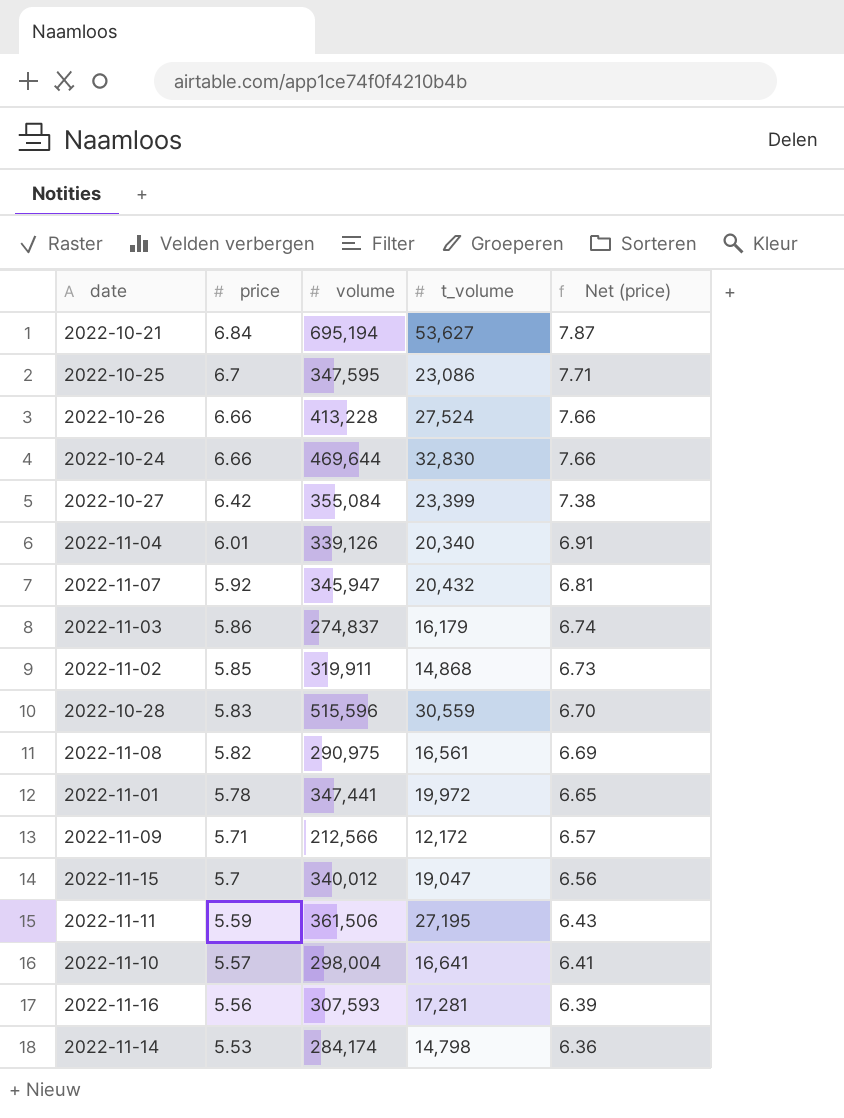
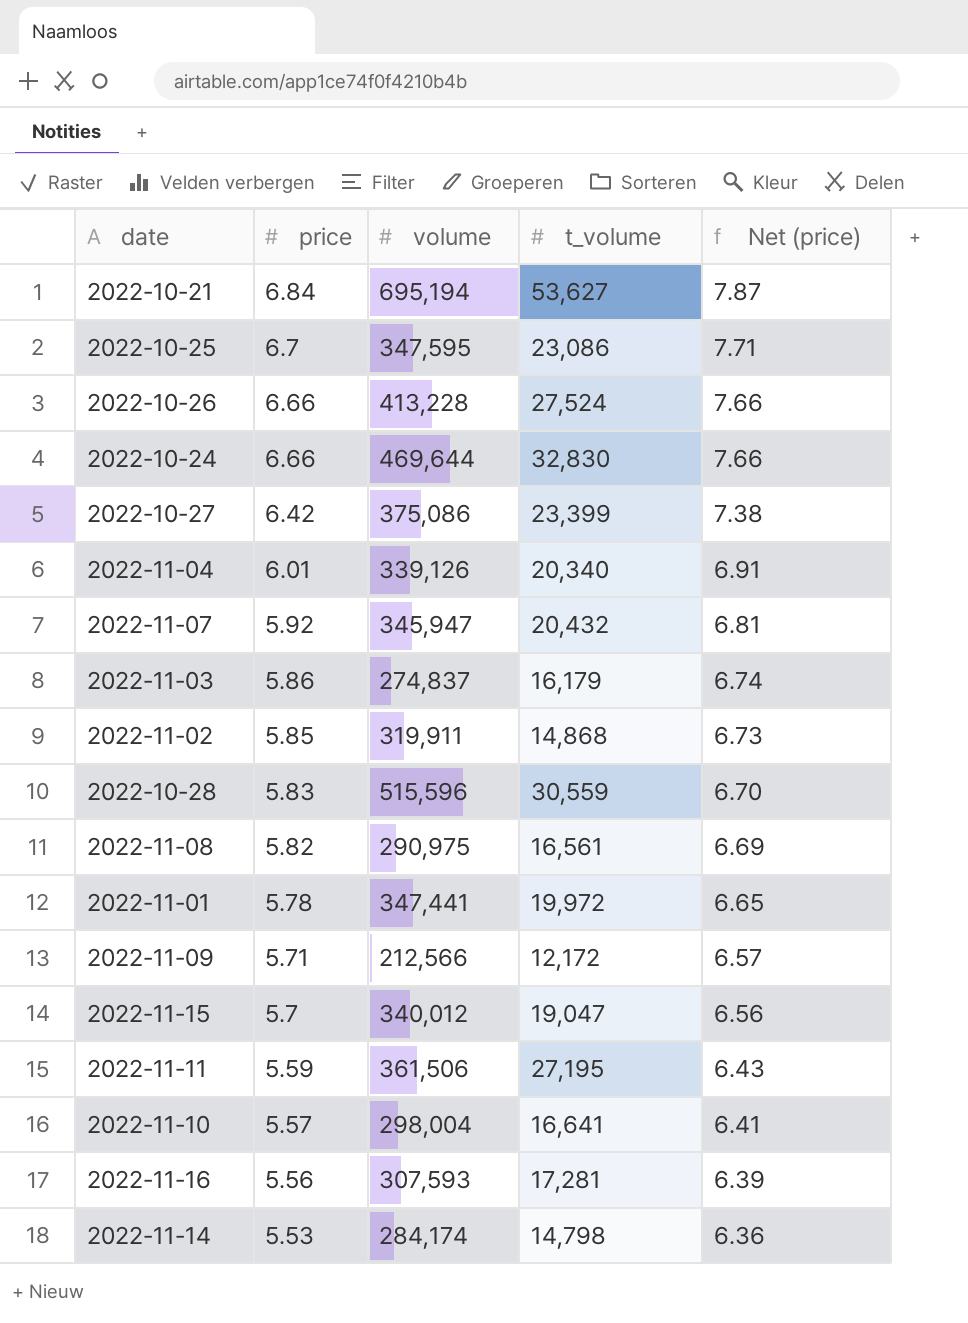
2022-10-27 | volume: 355,084 -> 375,086

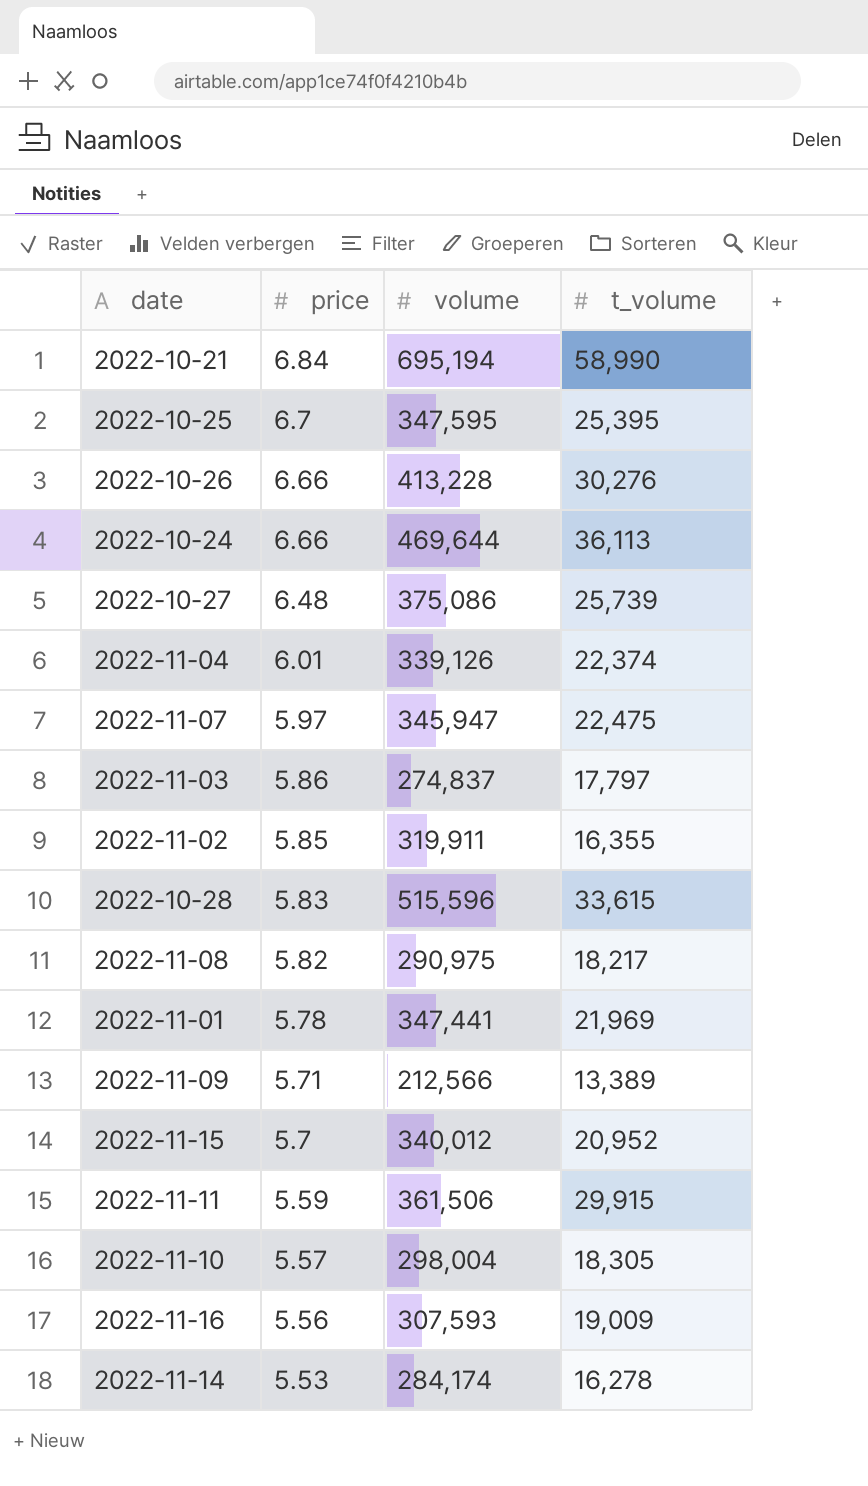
column Net (price) | formula: [price] * 1.15 -> none
2022-10-21 | t_volume: 53,627 -> 58,990
2022-10-25 | t_volume: 23,086 -> 25,395
2022-10-26 | t_volume: 27,524 -> 30,276
2022-10-24 | t_volume: 32,830 -> 36,113
2022-10-27 | price: 6.42 -> 6.48
2022-10-27 | t_volume: 23,399 -> 25,739
2022-11-04 | t_volume: 20,340 -> 22,374
2022-11-07 | price: 5.92 -> 5.97
2022-11-07 | t_volume: 20,432 -> 22,475
2022-11-03 | t_volume: 16,179 -> 17,797
2022-11-02 | t_volume: 14,868 -> 16,355
2022-10-28 | t_volume: 30,559 -> 33,615
2022-11-08 | t_volume: 16,561 -> 18,217
2022-11-01 | t_volume: 19,972 -> 21,969
2022-11-09 | t_volume: 12,172 -> 13,389
2022-11-15 | t_volume: 19,047 -> 20,952
2022-11-11 | t_volume: 27,195 -> 29,915
2022-11-10 | t_volume: 16,641 -> 18,305
2022-11-16 | t_volume: 17,281 -> 19,009
2022-11-14 | t_volume: 14,798 -> 16,278

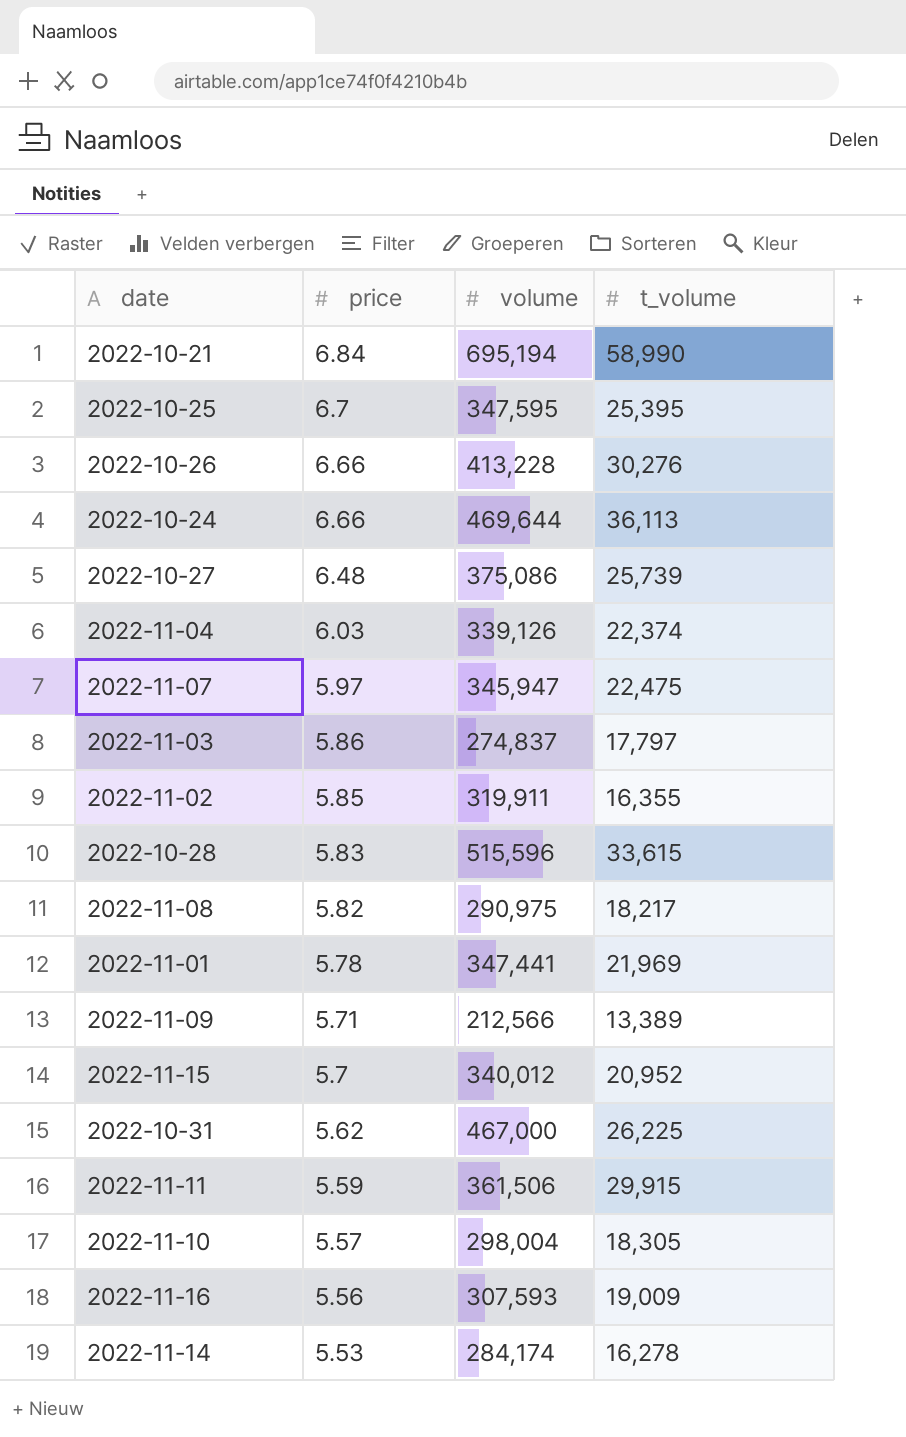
2022-11-04 | price: 6.01 -> 6.03
row 2022-10-31: none -> 5.62 | 467,000 | 26,225

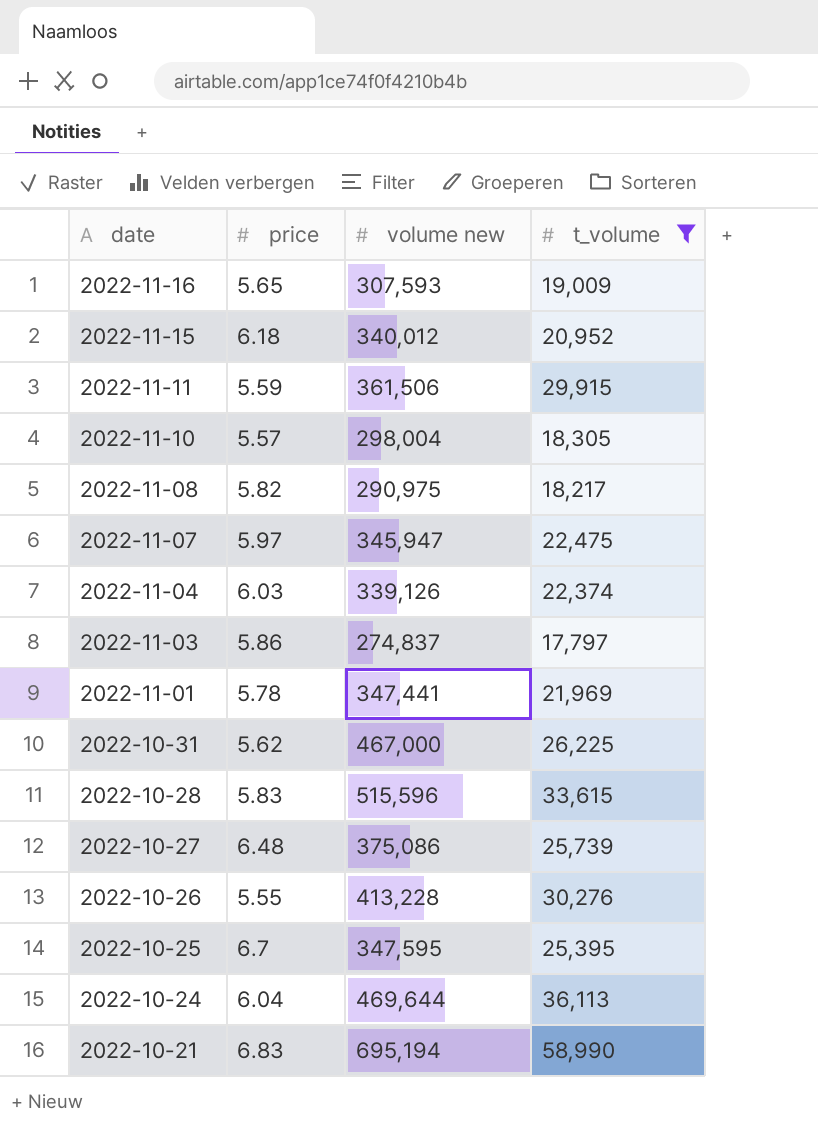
filter: none -> t_volume >= 17,797
row order: price descending -> date descending
column name: volume -> volume new
2022-11-16 | price: 5.56 -> 5.65
2022-11-15 | price: 5.7 -> 6.18
2022-10-26 | price: 6.66 -> 5.55
2022-10-24 | price: 6.66 -> 6.04
2022-10-21 | price: 6.84 -> 6.83

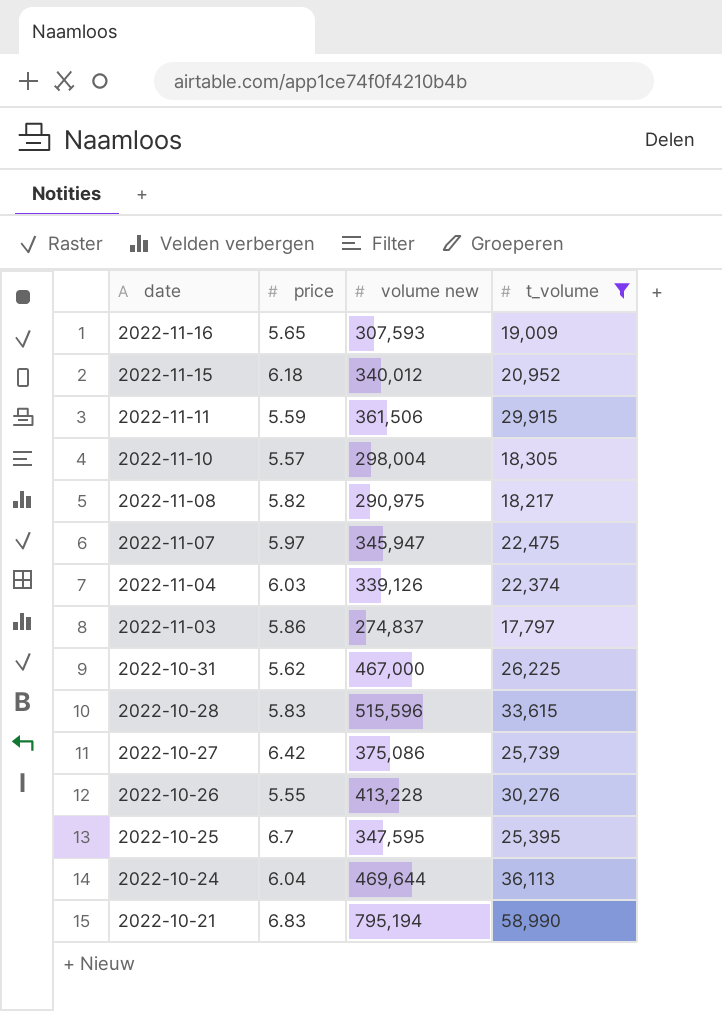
row 2022-11-01: 5.78 | 347,441 | 21,969 -> none
2022-10-27 | price: 6.48 -> 6.42
2022-10-21 | volume new: 695,194 -> 795,194

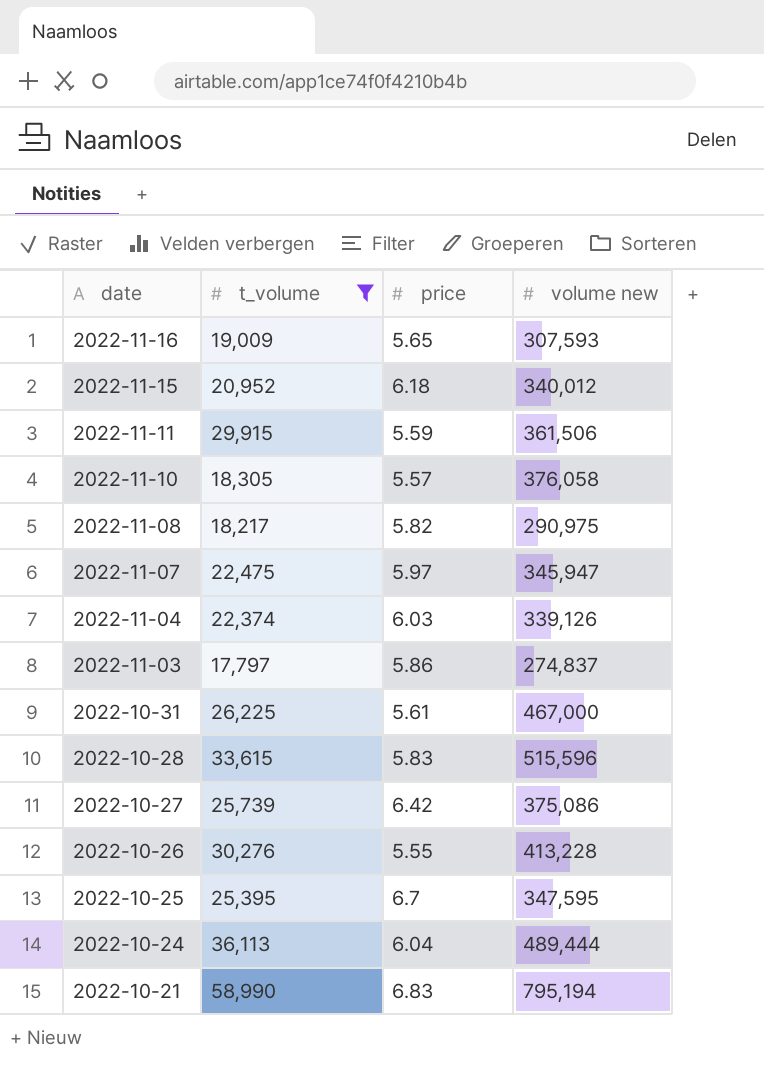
column t_volume | position: 4 -> 2
2022-11-10 | volume new: 298,004 -> 376,058
2022-10-31 | price: 5.62 -> 5.61
2022-10-24 | volume new: 469,644 -> 489,444

